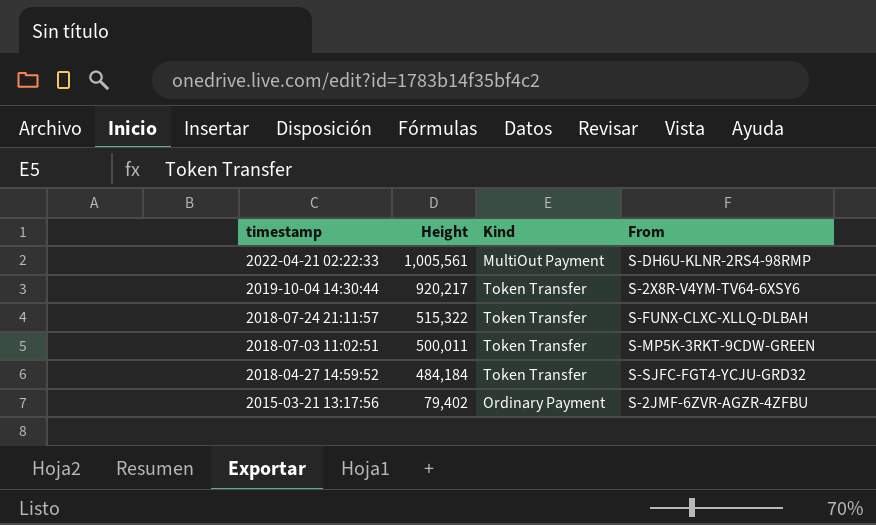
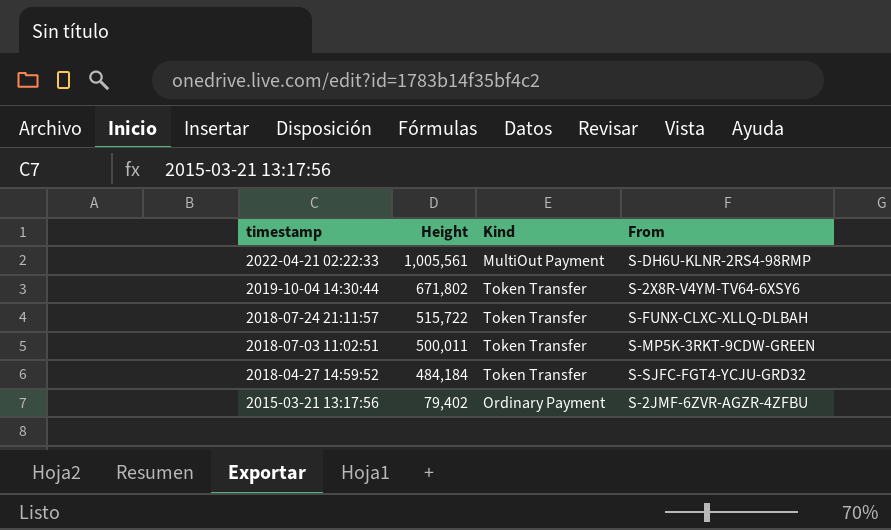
2019-10-04 14:30:44 | Height: 920,217 -> 671,802
2018-07-24 21:11:57 | Height: 515,322 -> 515,722

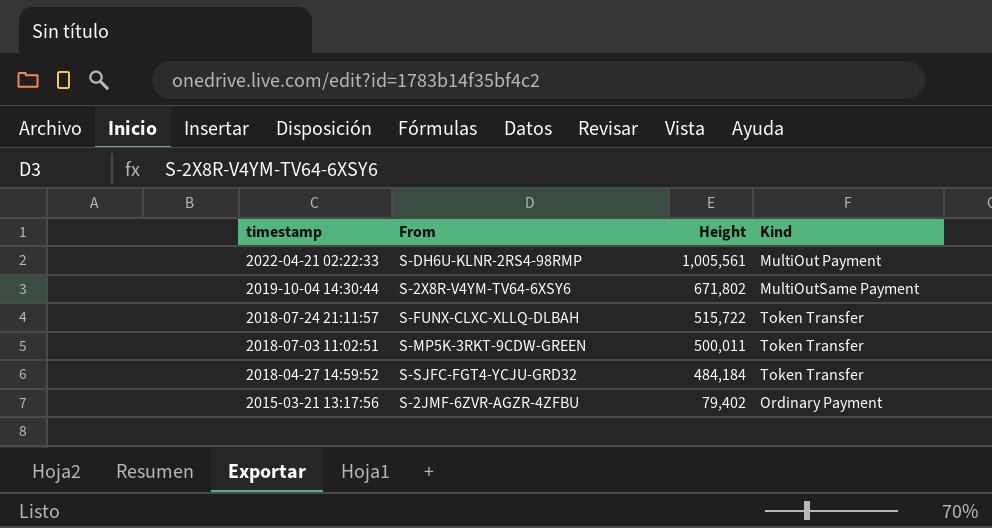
column From | position: 4 -> 2
2019-10-04 14:30:44 | Kind: Token Transfer -> MultiOutSame Payment

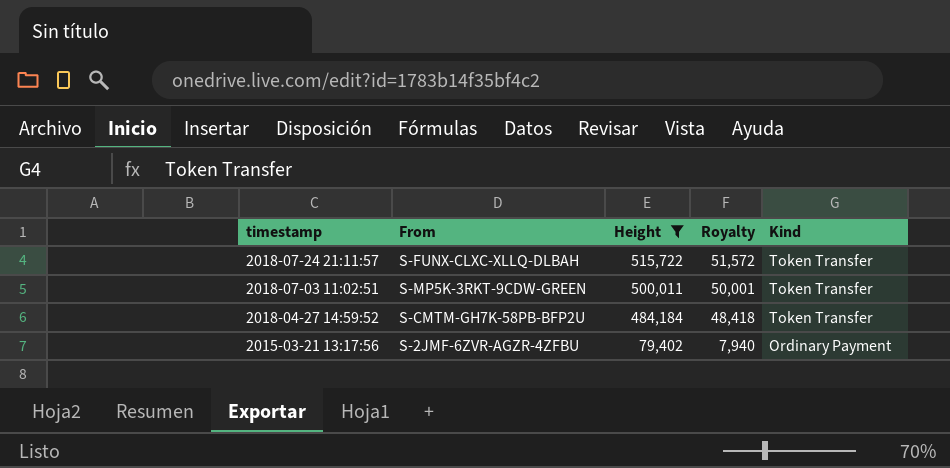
filter: none -> Height <= 515,722
column Royalty | formula: none -> [Height] * 0.1
2018-04-27 14:59:52 | From: S-SJFC-FGT4-YCJU-GRD32 -> S-CMTM-GH7K-58PB-BFP2U

